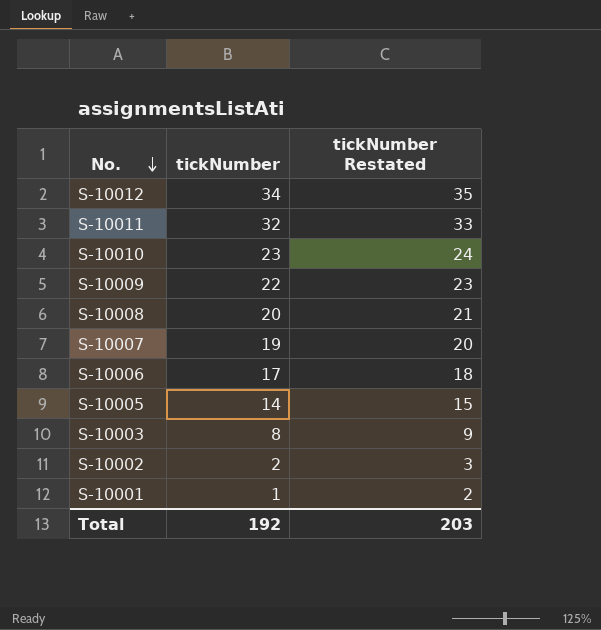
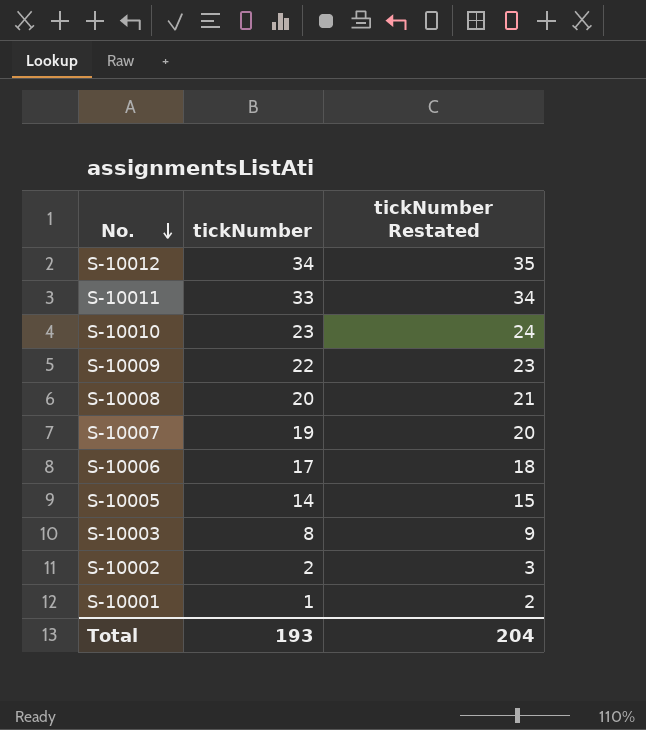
S-10011 | tickNumber: 32 -> 33
S-10011 | tickNumber Restated: 33 -> 34
Total | tickNumber: 192 -> 193
Total | tickNumber Restated: 203 -> 204

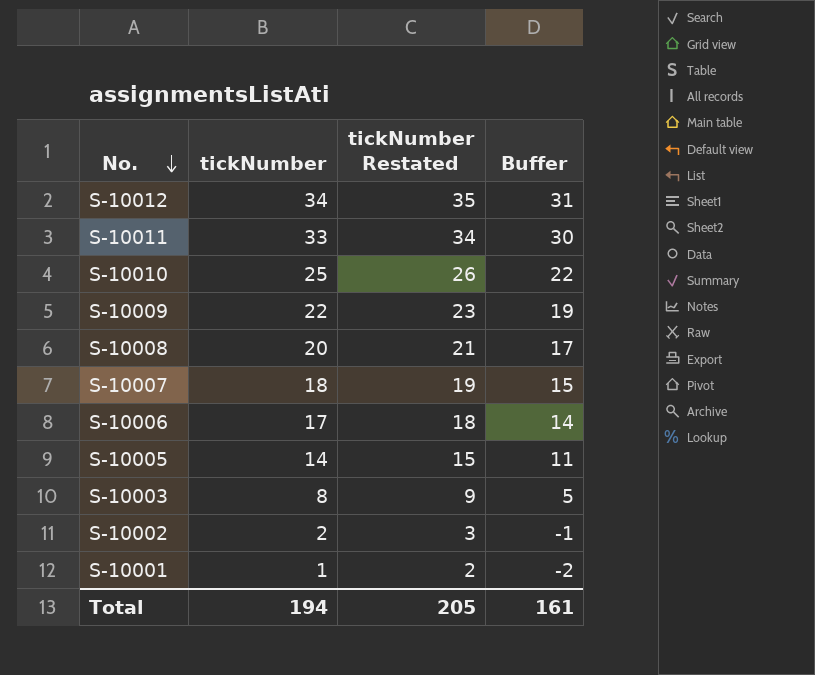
column Buffer | formula: none -> [tickNumber] - 3
S-10010 | tickNumber: 23 -> 25
S-10010 | tickNumber Restated: 24 -> 26
S-10007 | tickNumber: 19 -> 18
S-10007 | tickNumber Restated: 20 -> 19
Total | tickNumber: 193 -> 194
Total | tickNumber Restated: 204 -> 205

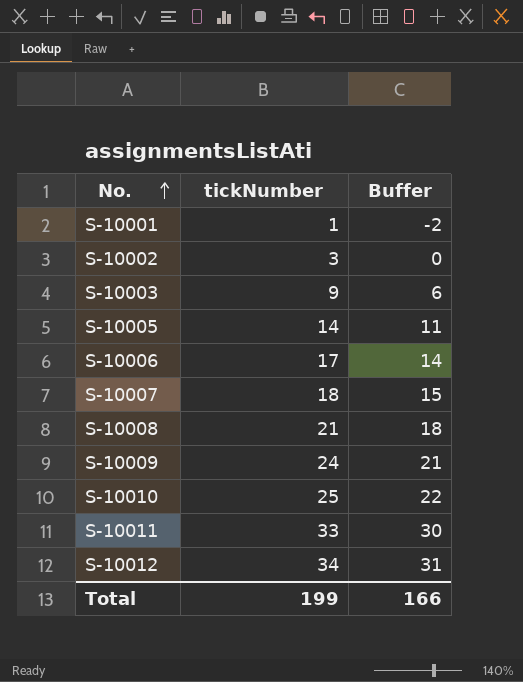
row order: No. descending -> No. ascending
column tickNumber Restated | formula: [tickNumber] + 1 -> none
S-10002 | tickNumber: 2 -> 3
S-10002 | Buffer: -1 -> 0
S-10003 | tickNumber: 8 -> 9
S-10003 | Buffer: 5 -> 6
S-10008 | tickNumber: 20 -> 21
S-10008 | Buffer: 17 -> 18
S-10009 | tickNumber: 22 -> 24
S-10009 | Buffer: 19 -> 21
Total | tickNumber: 194 -> 199
Total | Buffer: 161 -> 166

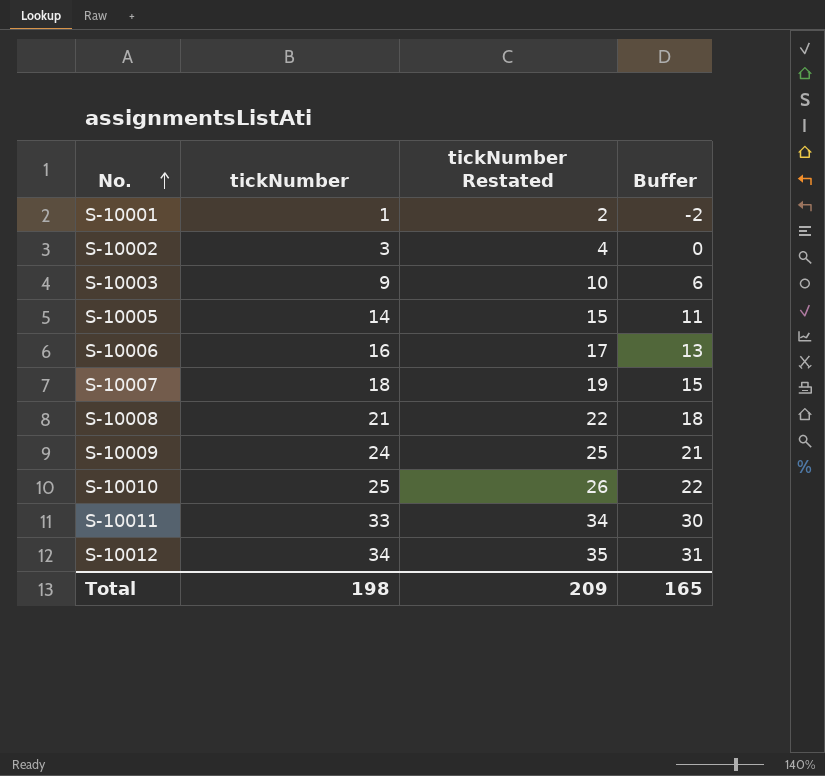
column tickNumber Restated | formula: none -> [tickNumber] + 1
S-10006 | tickNumber: 17 -> 16
S-10006 | Buffer: 14 -> 13
Total | tickNumber: 199 -> 198
Total | Buffer: 166 -> 165

